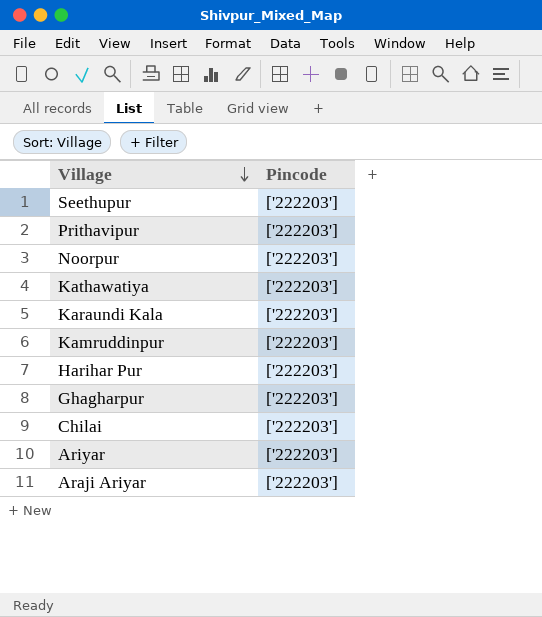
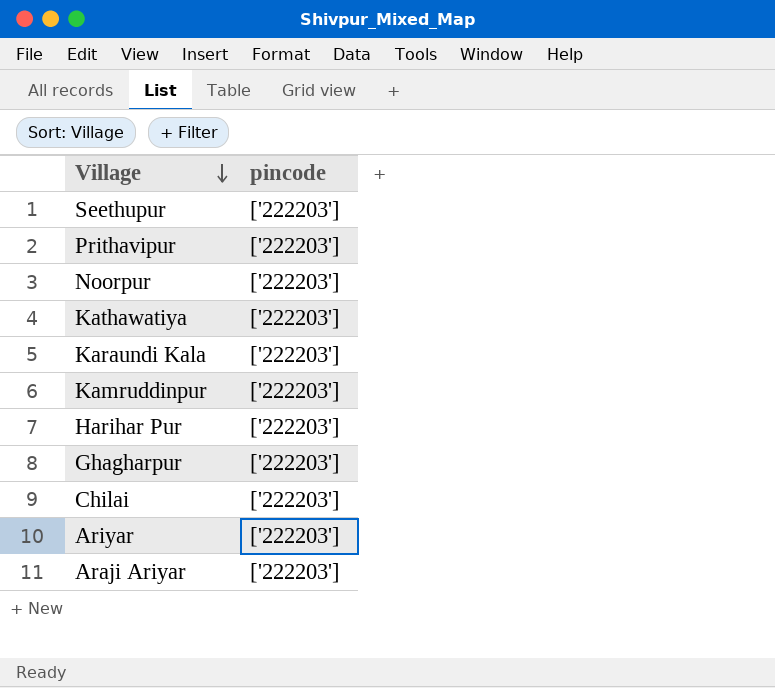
column name: Pincode -> pincode

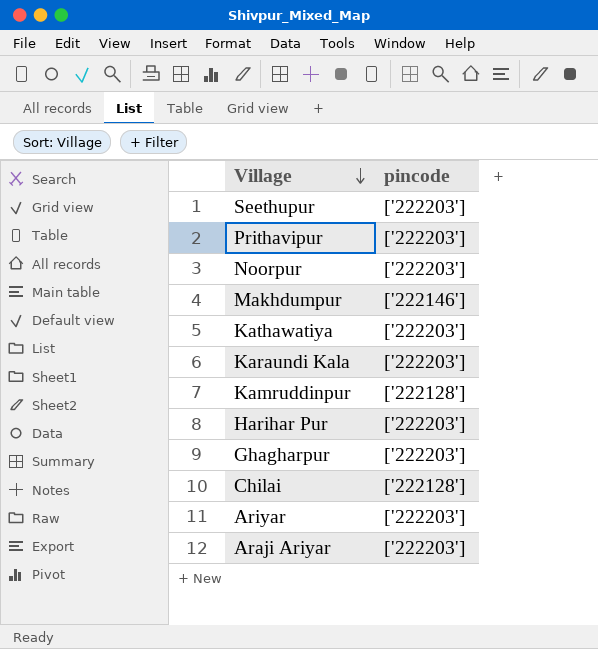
row Makhdumpur: none -> ['222146']
Kamruddinpur | pincode: ['222203'] -> ['222128']
Chilai | pincode: ['222203'] -> ['222128']

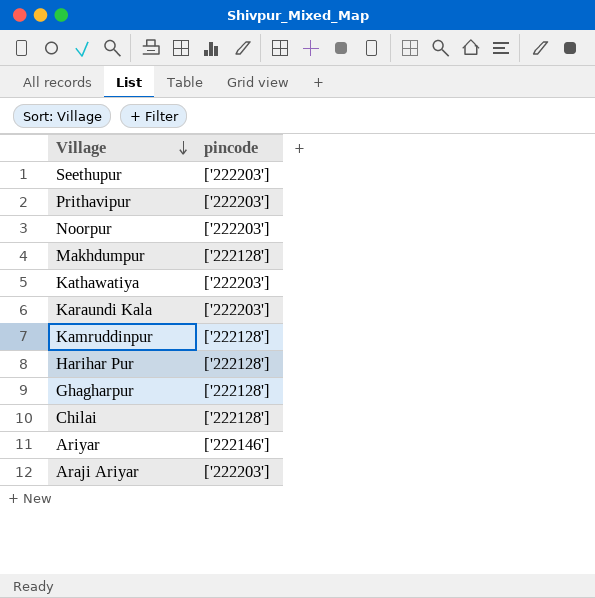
Makhdumpur | pincode: ['222146'] -> ['222128']
Harihar Pur | pincode: ['222203'] -> ['222128']
Ghagharpur | pincode: ['222203'] -> ['222128']
Ariyar | pincode: ['222203'] -> ['222146']

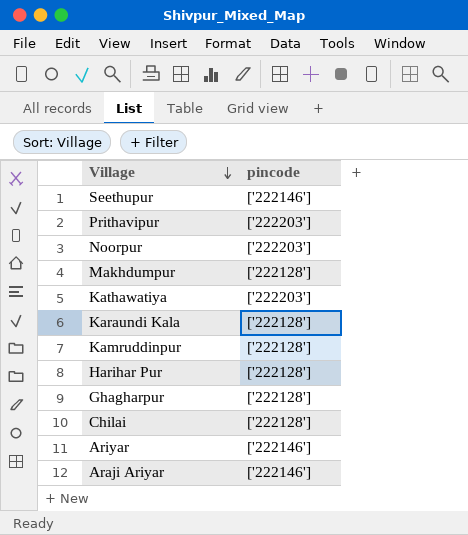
Seethupur | pincode: ['222203'] -> ['222146']
Karaundi Kala | pincode: ['222203'] -> ['222128']
Araji Ariyar | pincode: ['222203'] -> ['222146']

